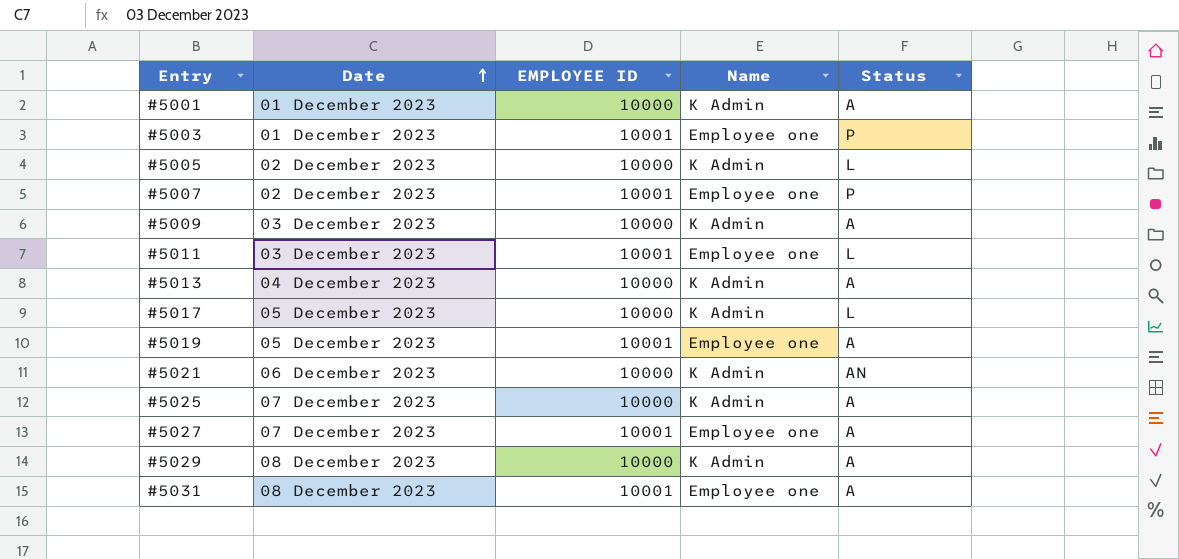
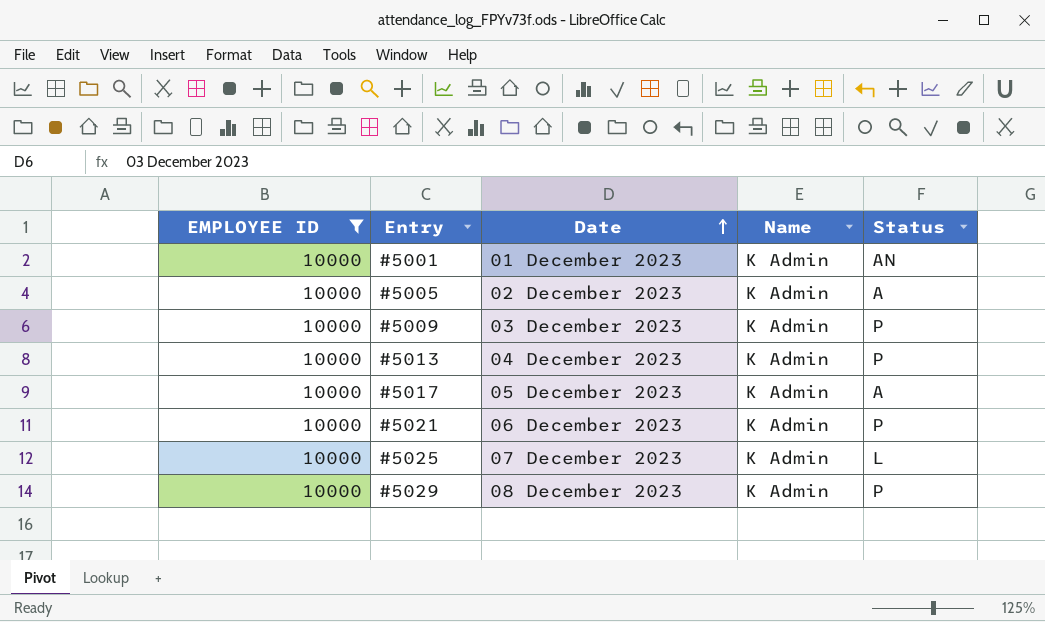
filter: none -> EMPLOYEE ID = 10000
column EMPLOYEE ID | position: 3 -> 1
#5001 | Status: A -> AN
#5005 | Status: L -> A
#5009 | Status: A -> P
#5013 | Status: A -> P
#5017 | Status: L -> A
#5021 | Status: AN -> P
#5025 | Status: A -> L
#5029 | Status: A -> P

